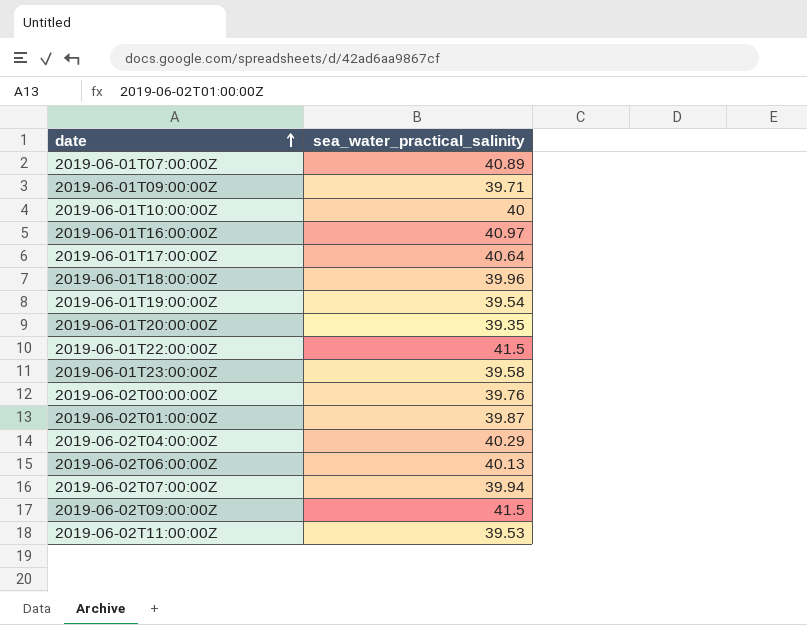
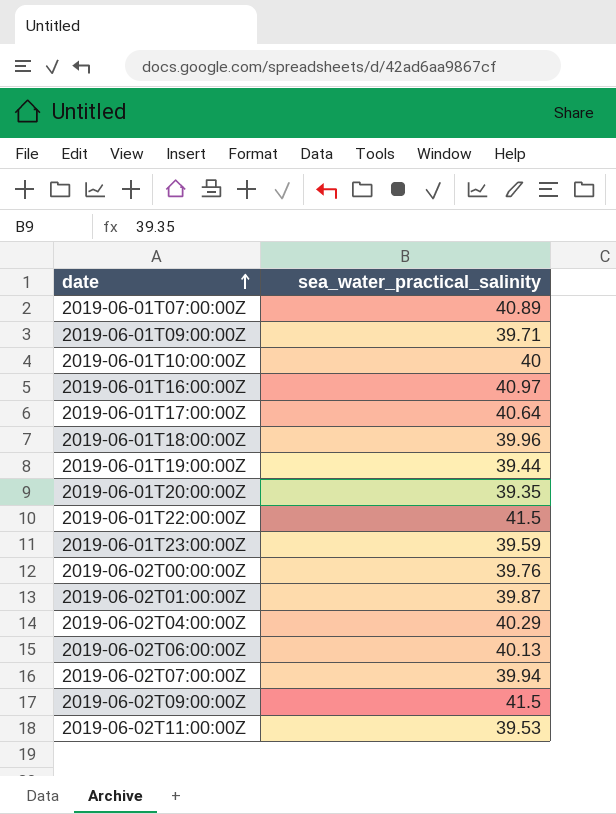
2019-06-01T19:00:00Z | sea_water_practical_salinity: 39.54 -> 39.44
2019-06-01T23:00:00Z | sea_water_practical_salinity: 39.58 -> 39.59

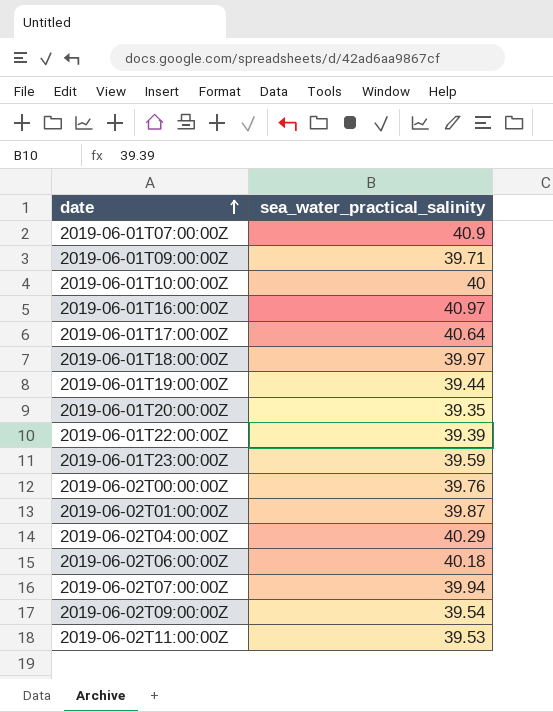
2019-06-01T07:00:00Z | sea_water_practical_salinity: 40.89 -> 40.9
2019-06-01T18:00:00Z | sea_water_practical_salinity: 39.96 -> 39.97
2019-06-01T22:00:00Z | sea_water_practical_salinity: 41.5 -> 39.39
2019-06-02T06:00:00Z | sea_water_practical_salinity: 40.13 -> 40.18
2019-06-02T09:00:00Z | sea_water_practical_salinity: 41.5 -> 39.54

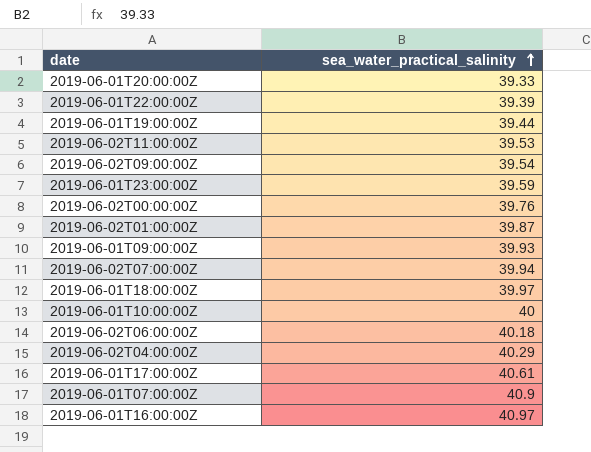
row order: date ascending -> sea_water_practical_salinity ascending
2019-06-01T20:00:00Z | sea_water_practical_salinity: 39.35 -> 39.33
2019-06-01T09:00:00Z | sea_water_practical_salinity: 39.71 -> 39.93
2019-06-01T17:00:00Z | sea_water_practical_salinity: 40.64 -> 40.61

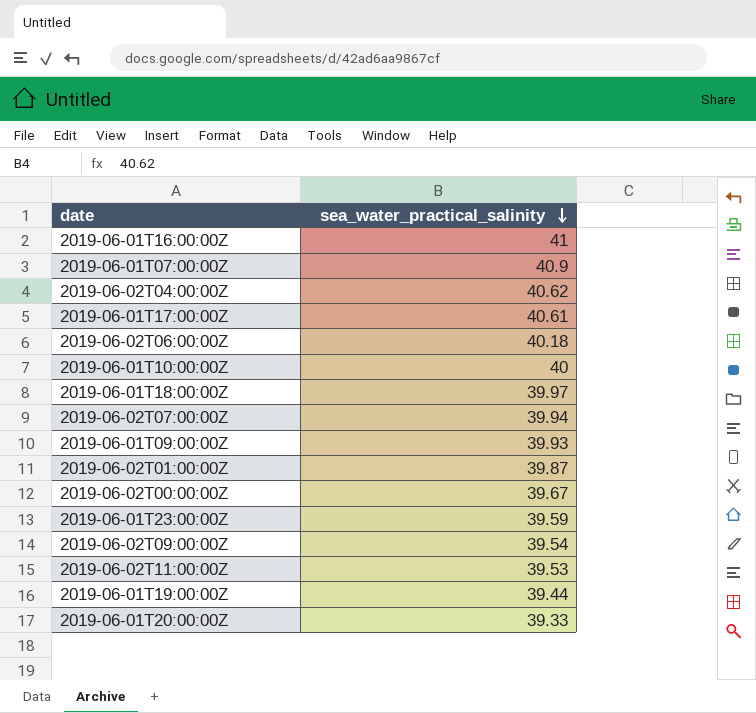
row order: sea_water_practical_salinity ascending -> sea_water_practical_salinity descending
row 2019-06-01T22:00:00Z: 39.39 -> none
2019-06-01T16:00:00Z | sea_water_practical_salinity: 40.97 -> 41
2019-06-02T04:00:00Z | sea_water_practical_salinity: 40.29 -> 40.62
2019-06-02T00:00:00Z | sea_water_practical_salinity: 39.76 -> 39.67

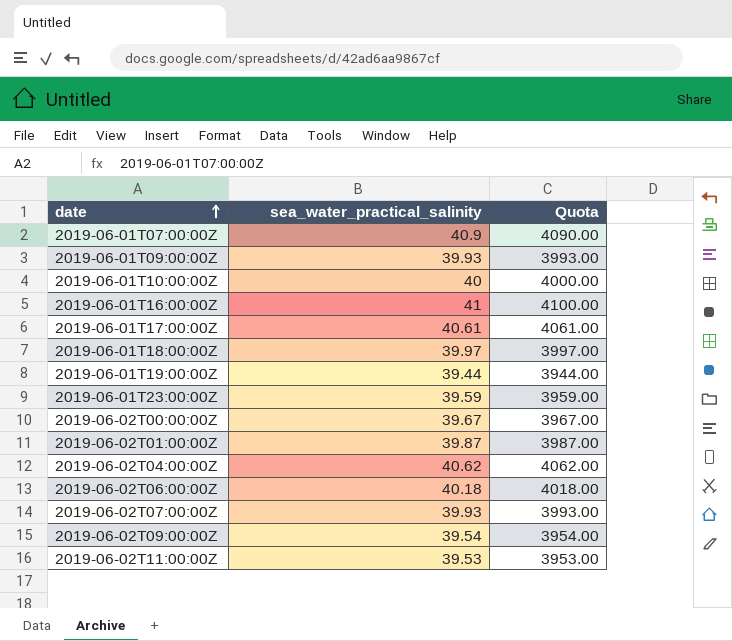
row order: sea_water_practical_salinity descending -> date ascending
column Quota | formula: none -> [sea_water_practical_salinity] * 100
row 2019-06-01T20:00:00Z: 39.33 -> none
2019-06-02T07:00:00Z | sea_water_practical_salinity: 39.94 -> 39.93

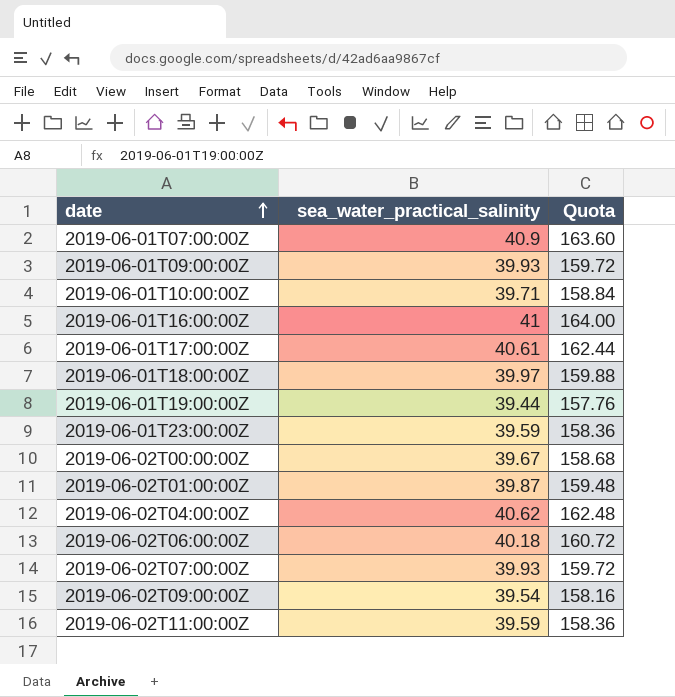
column Quota | formula: [sea_water_practical_salinity] * 100 -> [sea_water_practical_salinity] * 4
2019-06-01T10:00:00Z | sea_water_practical_salinity: 40 -> 39.71
2019-06-02T11:00:00Z | sea_water_practical_salinity: 39.53 -> 39.59

